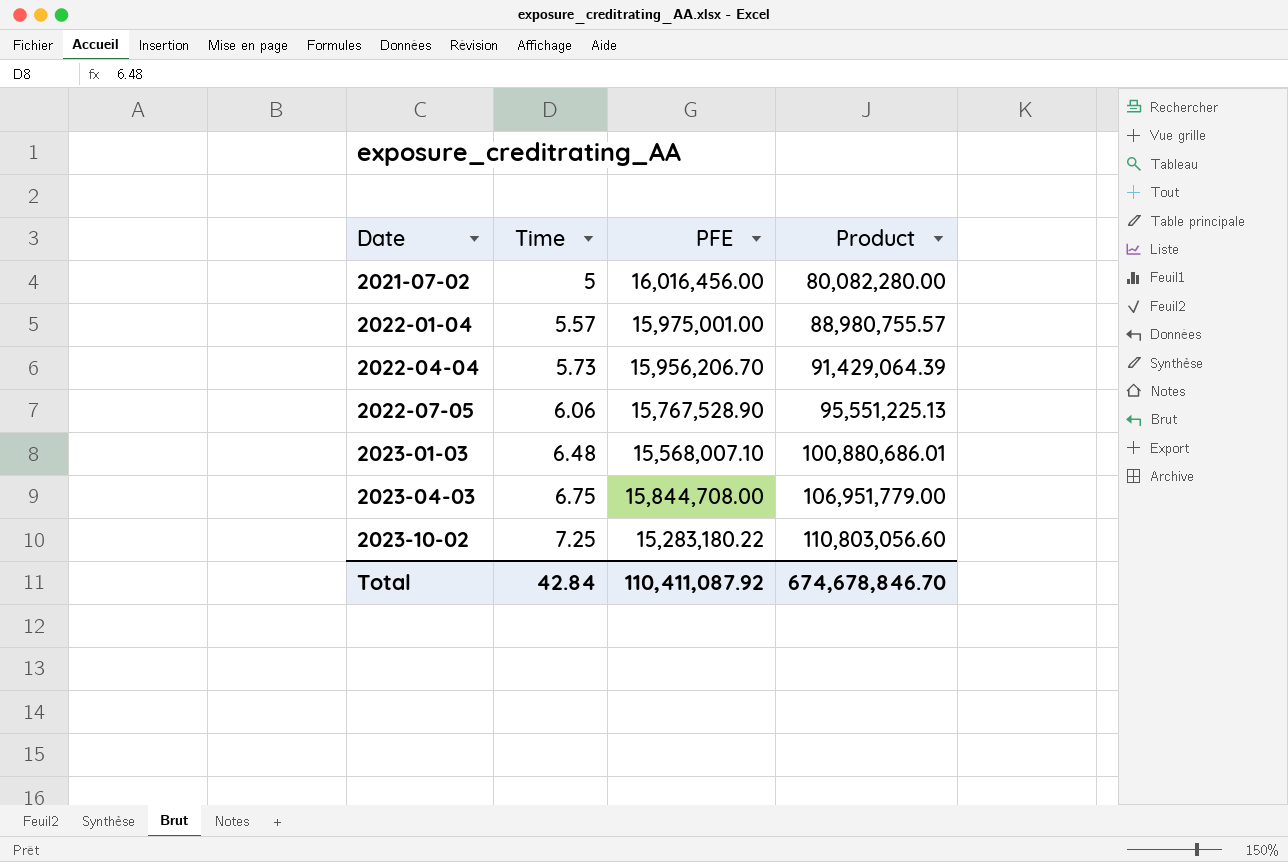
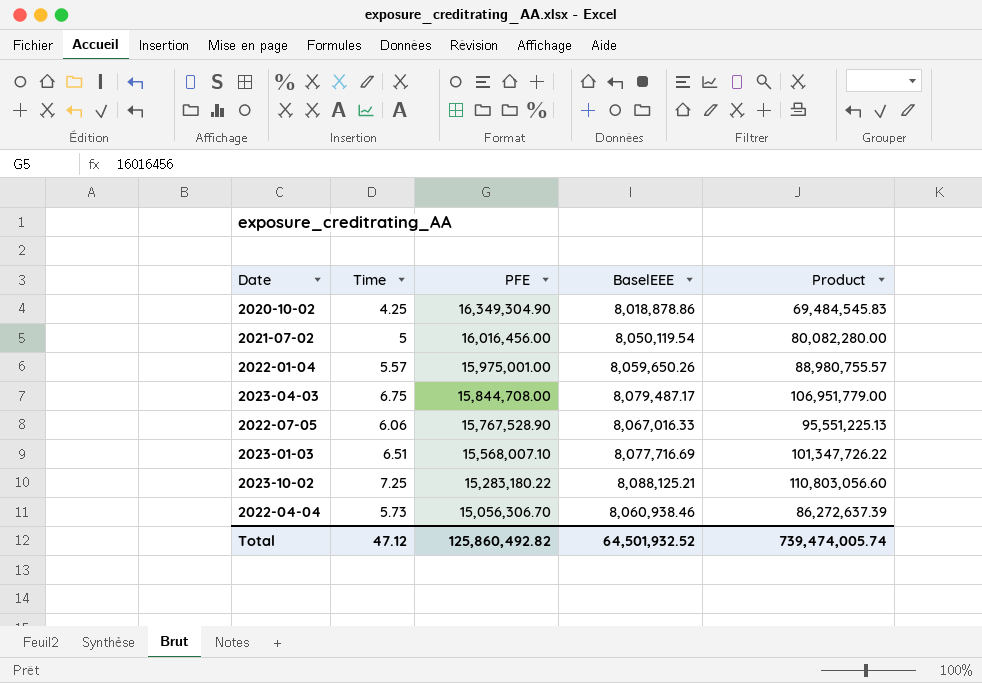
row order: Date ascending -> PFE descending
column BaselEEE | position: none -> 4
row 2020-10-02: none -> 4.25 | 16,349,304.90 | 8,018,878.86 | 69,484,545.83
2023-01-03 | Time: 6.48 -> 6.51
2023-01-03 | Product: 100,880,686.01 -> 101,347,726.22
2022-04-04 | PFE: 15,956,206.70 -> 15,056,306.70
2022-04-04 | Product: 91,429,064.39 -> 86,272,637.39
Total | Time: 42.84 -> 47.12
Total | PFE: 110,411,087.92 -> 125,860,492.82
Total | Product: 674,678,846.70 -> 739,474,005.74

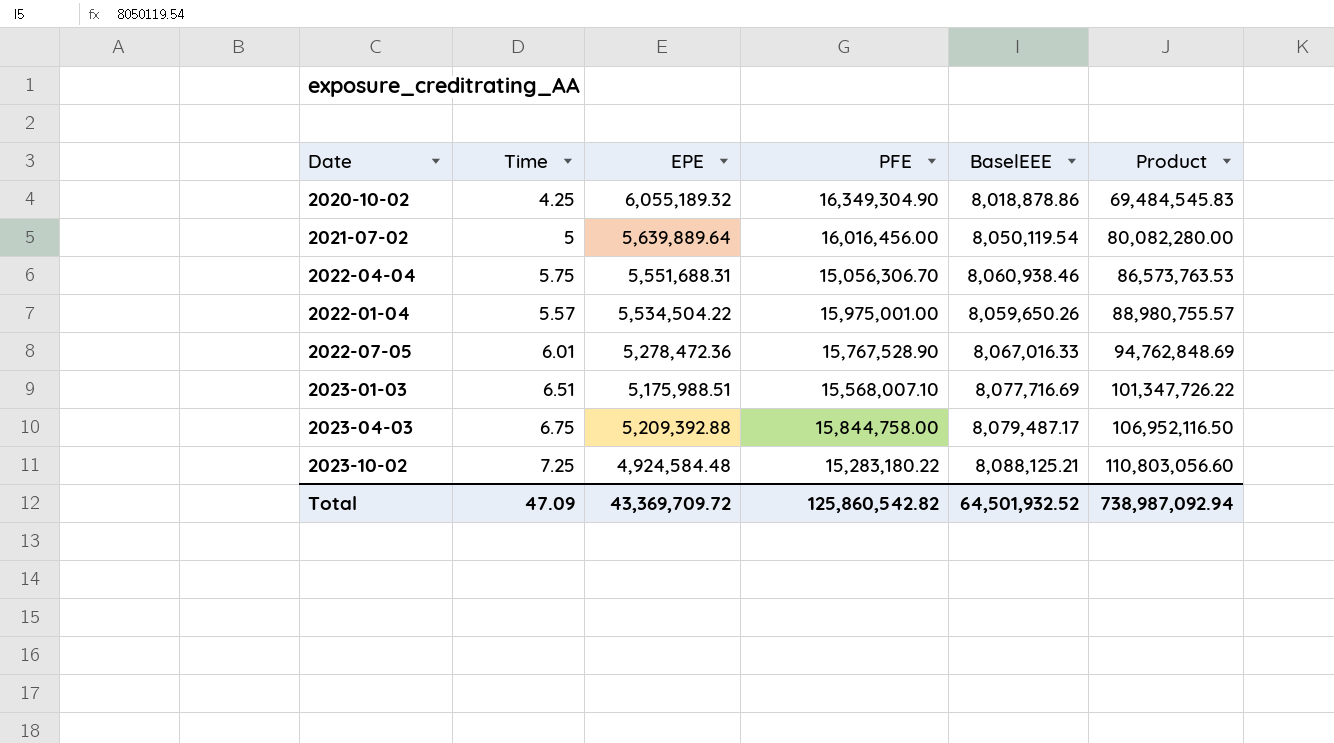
row order: PFE descending -> Product ascending
column EPE | position: none -> 3
2022-04-04 | Time: 5.73 -> 5.75
2022-04-04 | Product: 86,272,637.39 -> 86,573,763.53
2022-07-05 | Time: 6.06 -> 6.01
2022-07-05 | Product: 95,551,225.13 -> 94,762,848.69
2023-04-03 | PFE: 15,844,708.00 -> 15,844,758.00
2023-04-03 | Product: 106,951,779.00 -> 106,952,116.50
Total | Time: 47.12 -> 47.09
Total | PFE: 125,860,492.82 -> 125,860,542.82
Total | Product: 739,474,005.74 -> 738,987,092.94

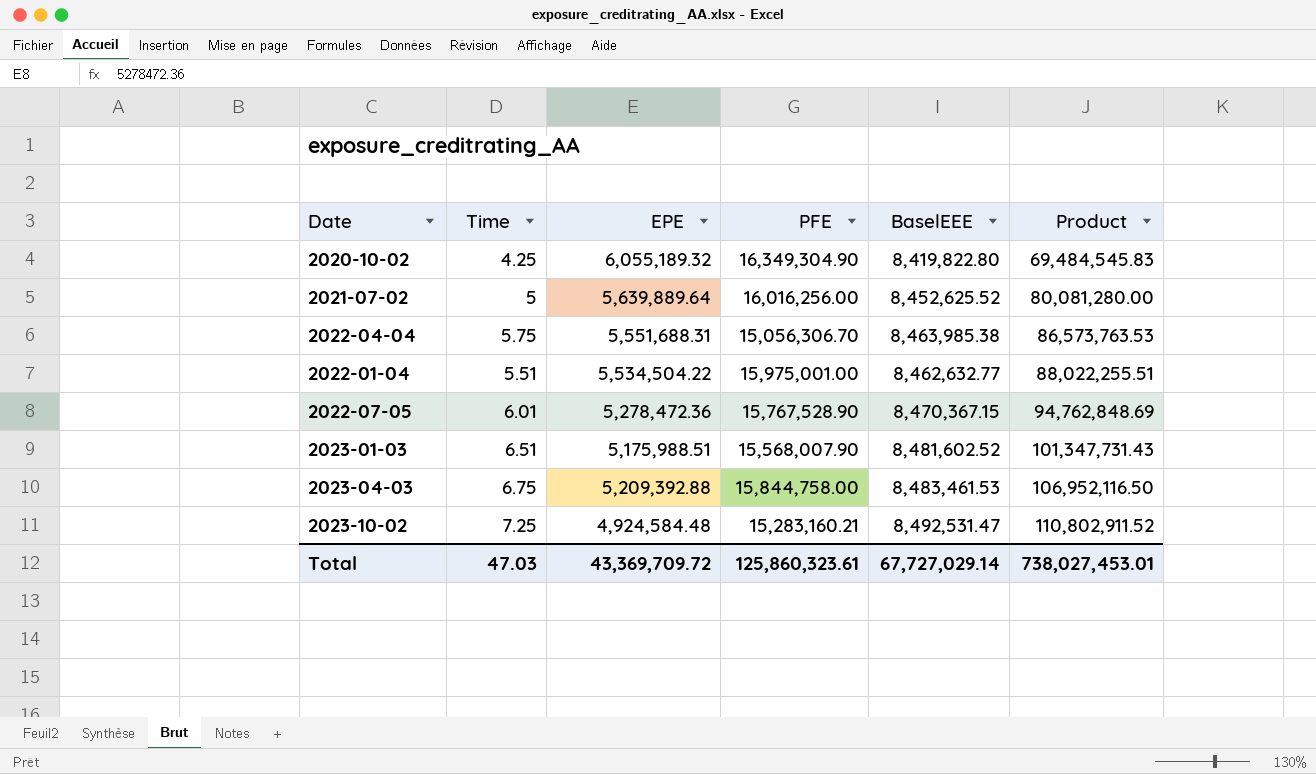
2020-10-02 | BaselEEE: 8,018,878.86 -> 8,419,822.80
2021-07-02 | PFE: 16,016,456.00 -> 16,016,256.00
2021-07-02 | BaselEEE: 8,050,119.54 -> 8,452,625.52
2021-07-02 | Product: 80,082,280.00 -> 80,081,280.00
2022-04-04 | BaselEEE: 8,060,938.46 -> 8,463,985.38
2022-01-04 | Time: 5.57 -> 5.51
2022-01-04 | BaselEEE: 8,059,650.26 -> 8,462,632.77
2022-01-04 | Product: 88,980,755.57 -> 88,022,255.51
2022-07-05 | BaselEEE: 8,067,016.33 -> 8,470,367.15
2023-01-03 | PFE: 15,568,007.10 -> 15,568,007.90
2023-01-03 | BaselEEE: 8,077,716.69 -> 8,481,602.52
2023-01-03 | Product: 101,347,726.22 -> 101,347,731.43
2023-04-03 | BaselEEE: 8,079,487.17 -> 8,483,461.53
2023-10-02 | PFE: 15,283,180.22 -> 15,283,160.21
2023-10-02 | BaselEEE: 8,088,125.21 -> 8,492,531.47
2023-10-02 | Product: 110,803,056.60 -> 110,802,911.52
Total | Time: 47.09 -> 47.03
Total | PFE: 125,860,542.82 -> 125,860,323.61
Total | BaselEEE: 64,501,932.52 -> 67,727,029.14
Total | Product: 738,987,092.94 -> 738,027,453.01

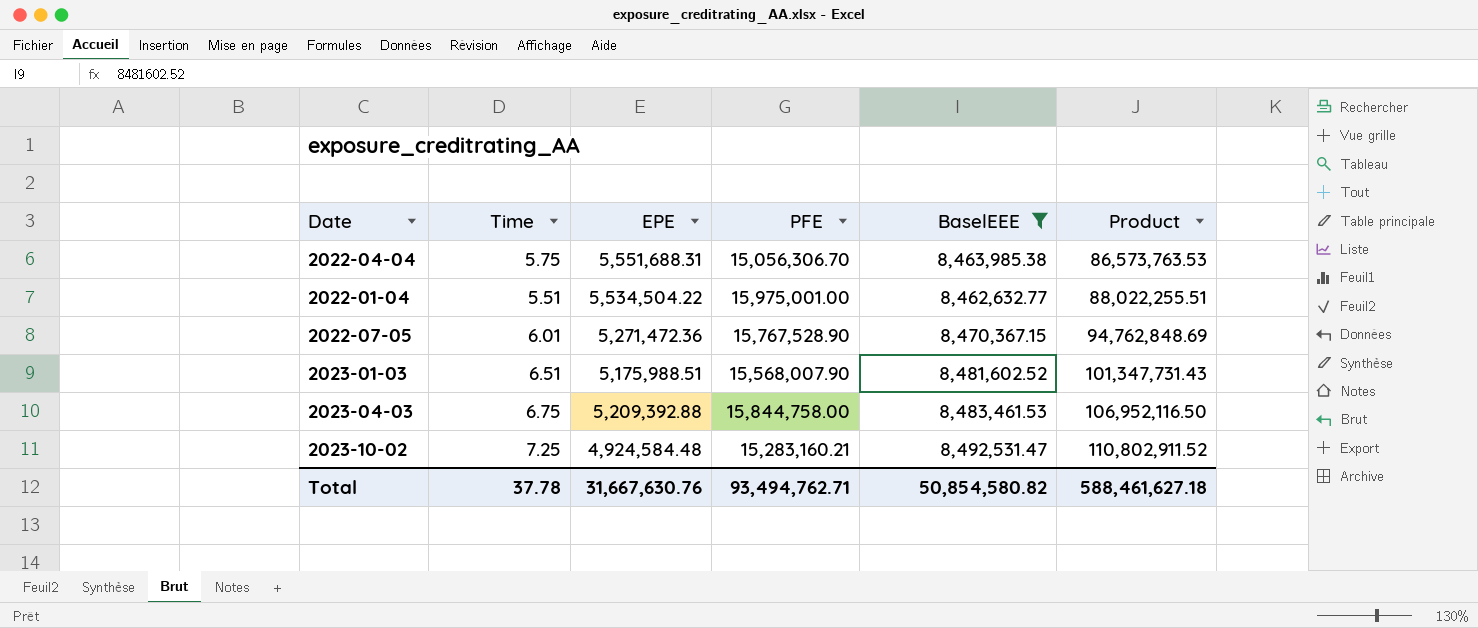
filter: none -> BaselEEE >= 8,462,632.77
2022-07-05 | EPE: 5,278,472.36 -> 5,271,472.36
Total | Time: 47.03 -> 37.78
Total | EPE: 43,369,709.72 -> 31,667,630.76
Total | PFE: 125,860,323.61 -> 93,494,762.71
Total | BaselEEE: 67,727,029.14 -> 50,854,580.82
Total | Product: 738,027,453.01 -> 588,461,627.18

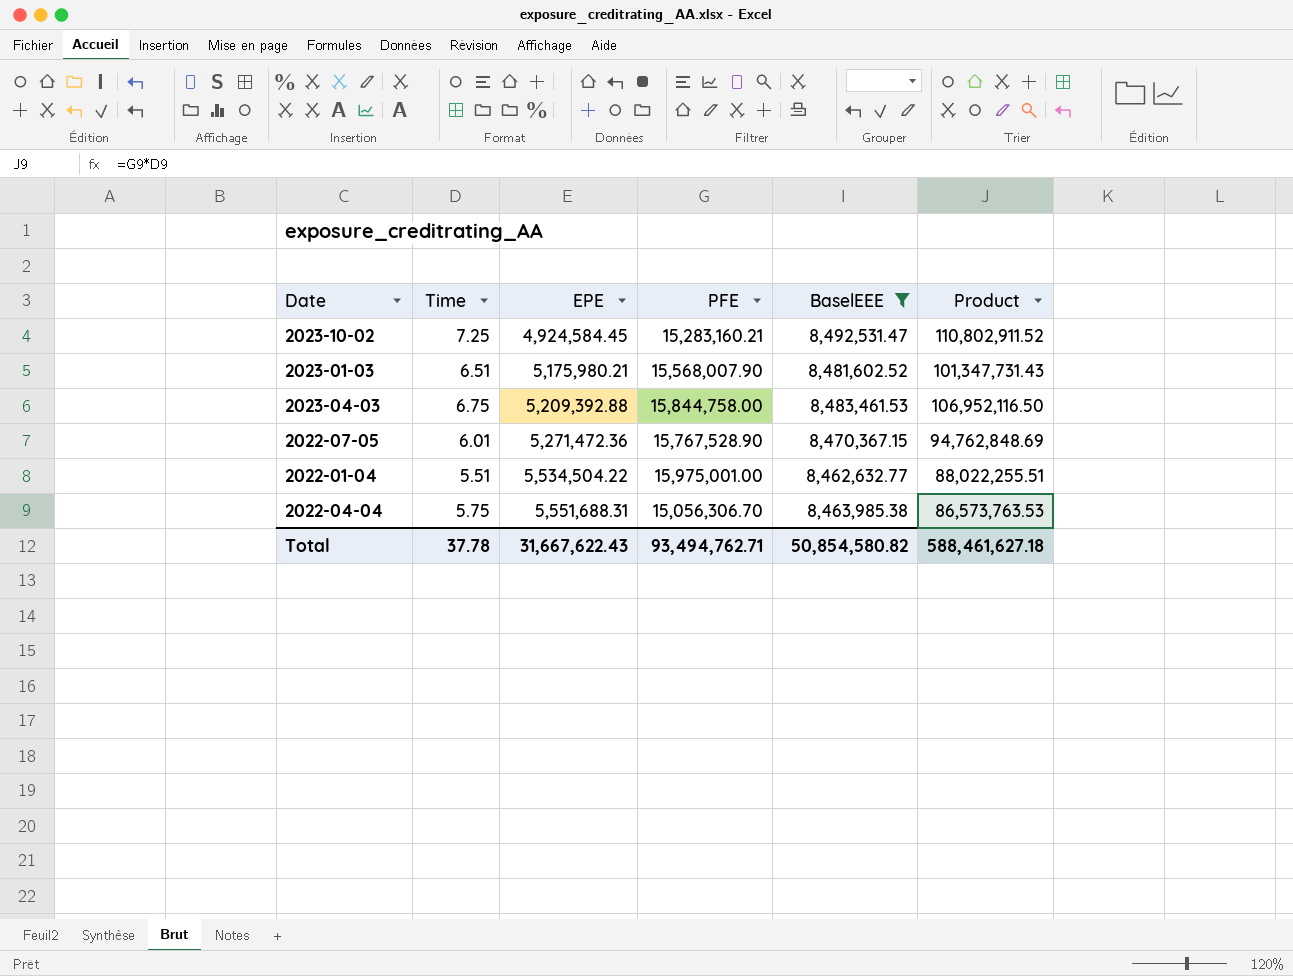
row order: Product ascending -> EPE ascending
2023-10-02 | EPE: 4,924,584.48 -> 4,924,584.45
2023-01-03 | EPE: 5,175,988.51 -> 5,175,980.21
Total | EPE: 31,667,630.76 -> 31,667,622.43

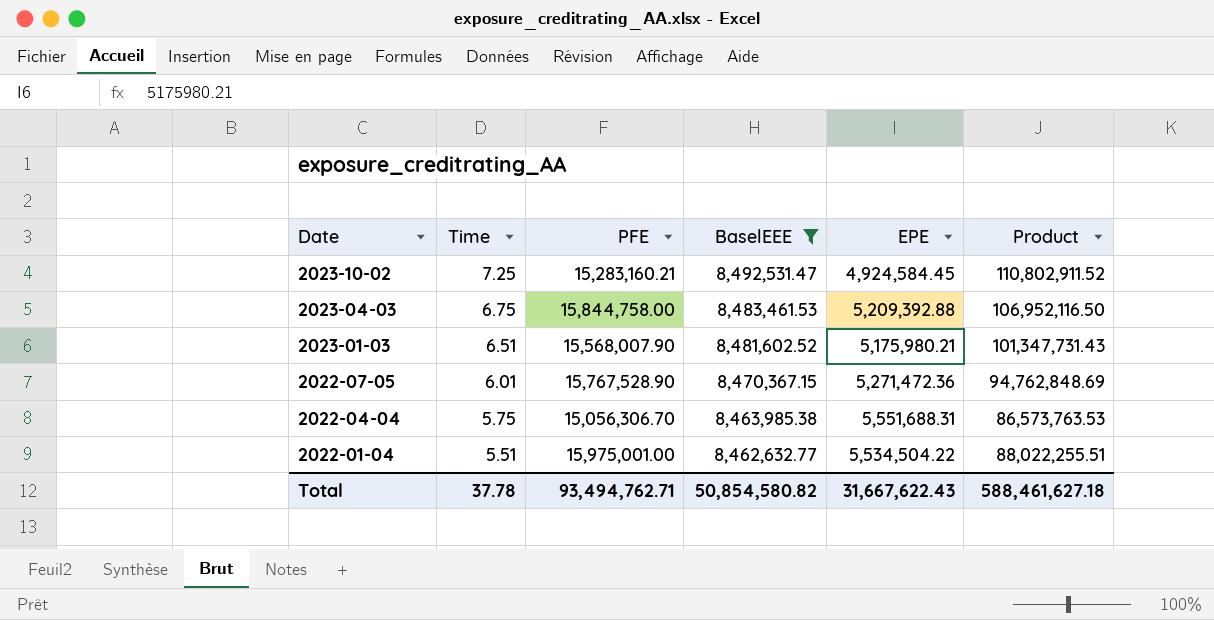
row order: EPE ascending -> Date descending
column EPE | position: 3 -> 5

